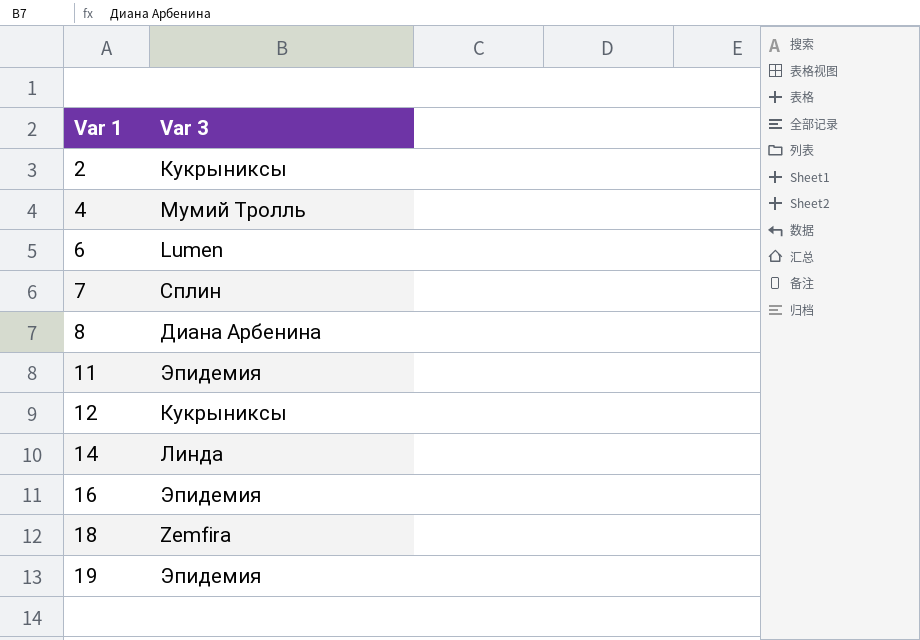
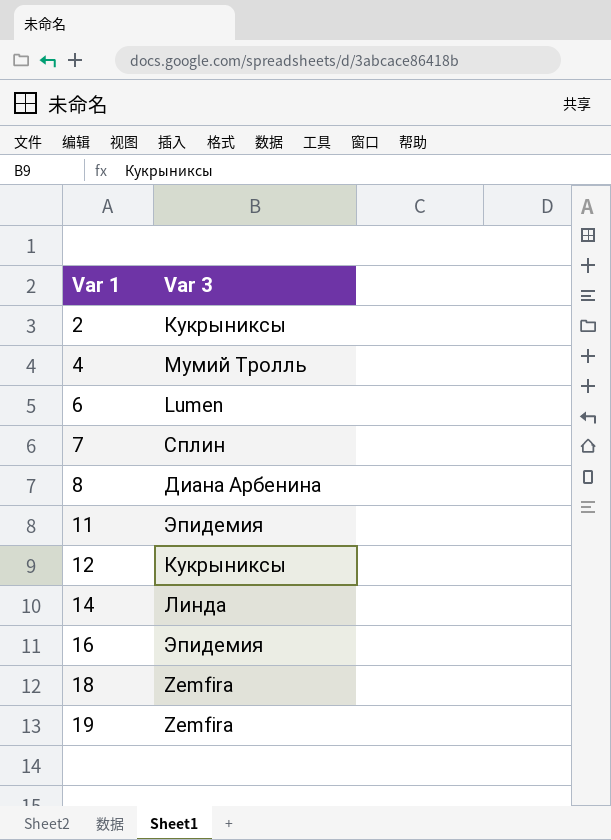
19 | Var 3: Эпидемия -> Zemfira

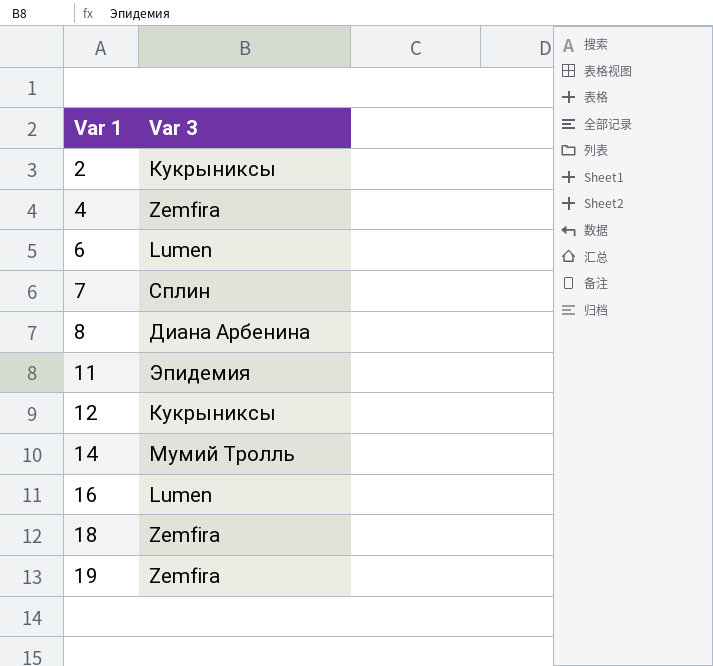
4 | Var 3: Мумий Тролль -> Zemfira
14 | Var 3: Линда -> Мумий Тролль
16 | Var 3: Эпидемия -> Lumen

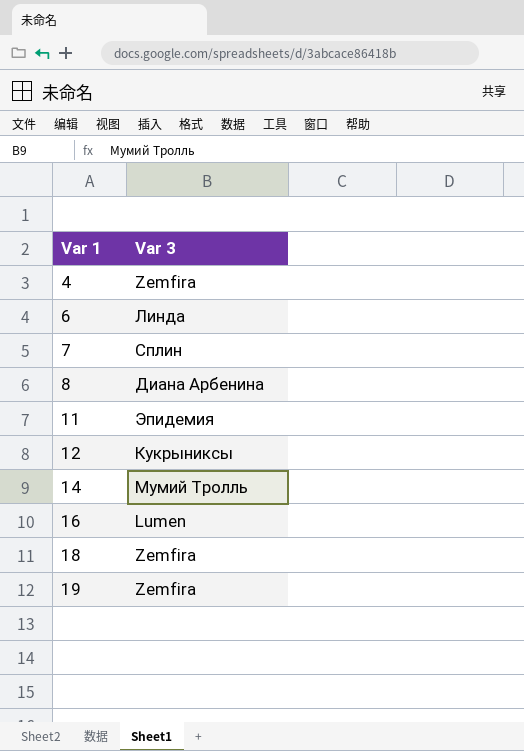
row 2: Кукрыниксы -> none
6 | Var 3: Lumen -> Линда

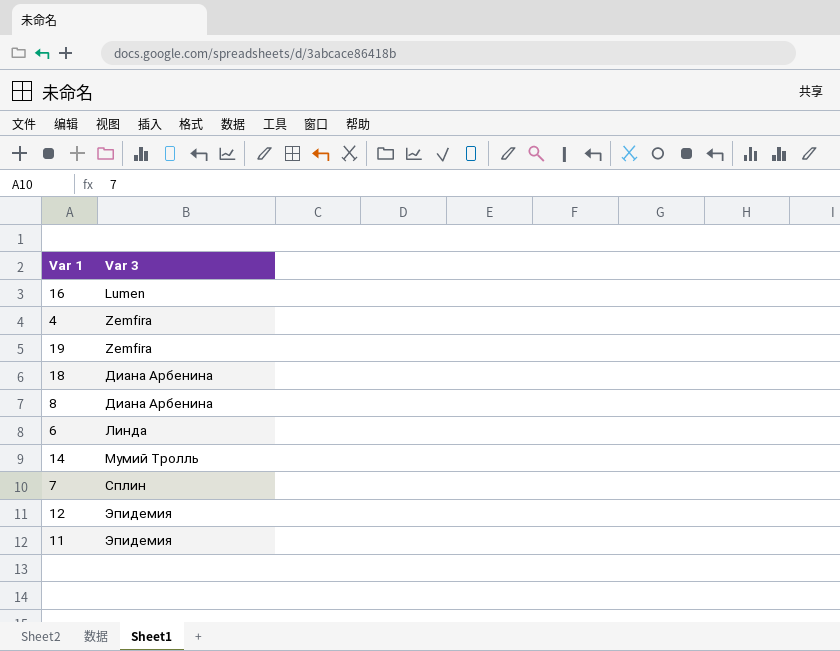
row order: Var 1 ascending -> Var 3 ascending
18 | Var 3: Zemfira -> Диана Арбенина
12 | Var 3: Кукрыниксы -> Эпидемия

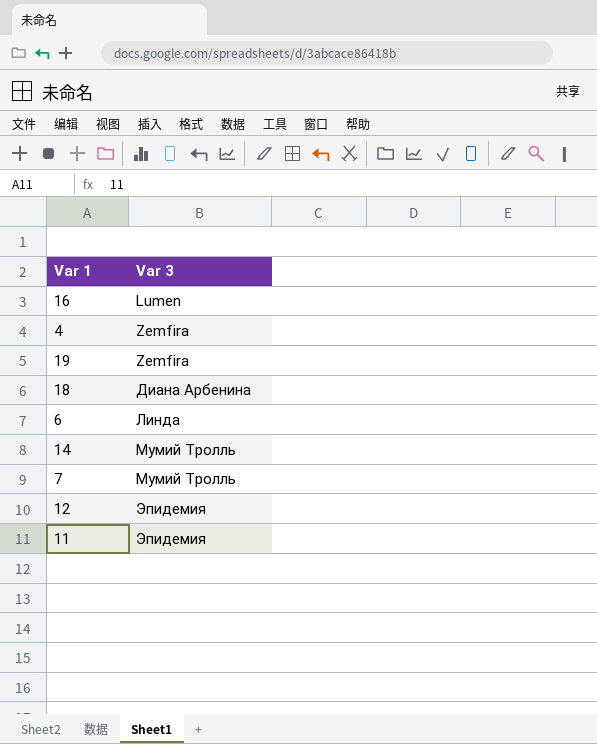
row 8: Диана Арбенина -> none
7 | Var 3: Сплин -> Мумий Тролль

